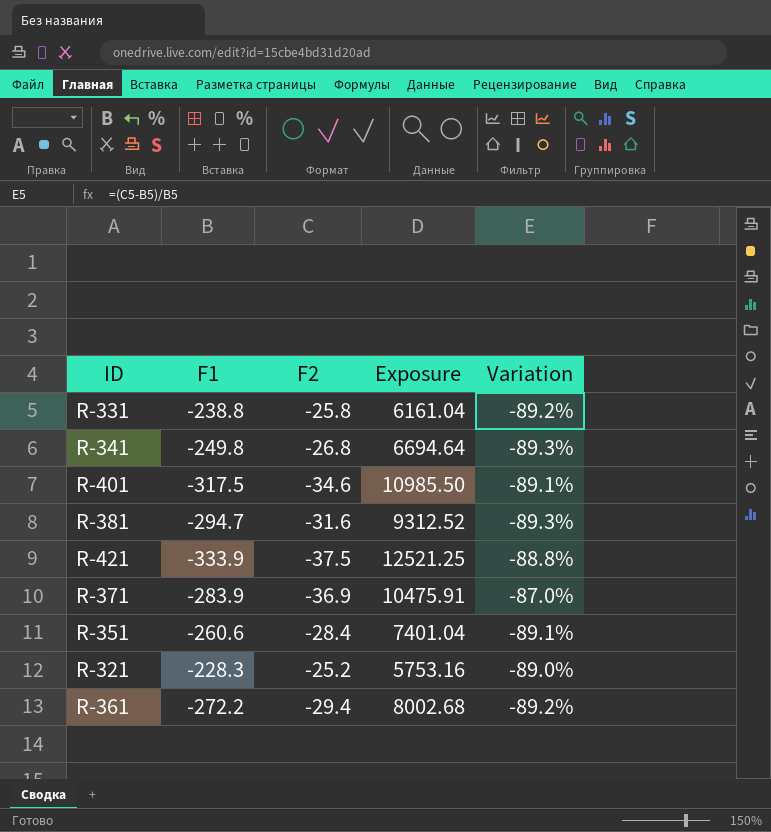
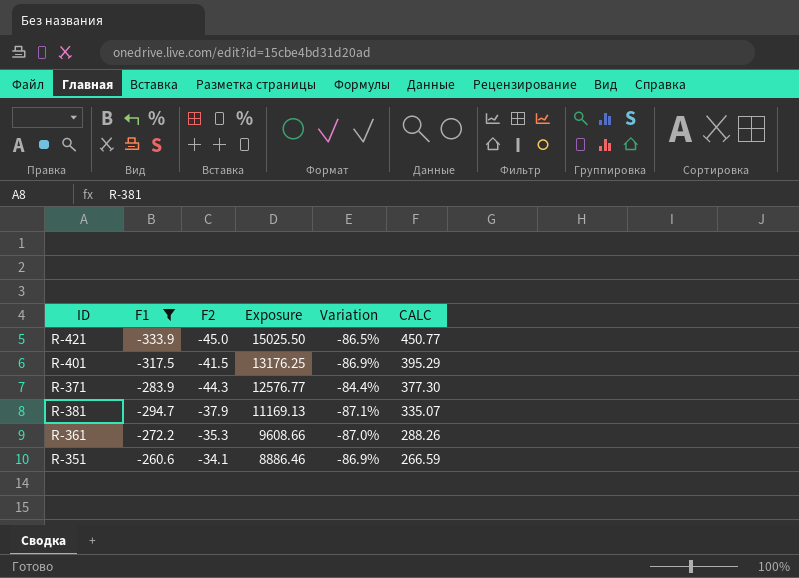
filter: none -> F1 <= -260.6
row order: none -> Exposure descending
column CALC | formula: none -> [Exposure] * 0.03
R-421 | F2: -37.5 -> -45.0
R-421 | Exposure: 12521.25 -> 15025.50
R-421 | Variation: -88.8% -> -86.5%
R-401 | F2: -34.6 -> -41.5
R-401 | Exposure: 10985.50 -> 13176.25
R-401 | Variation: -89.1% -> -86.9%
R-371 | F2: -36.9 -> -44.3
R-371 | Exposure: 10475.91 -> 12576.77
R-371 | Variation: -87.0% -> -84.4%
R-381 | F2: -31.6 -> -37.9
R-381 | Exposure: 9312.52 -> 11169.13
R-381 | Variation: -89.3% -> -87.1%
R-361 | F2: -29.4 -> -35.3
R-361 | Exposure: 8002.68 -> 9608.66
R-361 | Variation: -89.2% -> -87.0%
R-351 | F2: -28.4 -> -34.1
R-351 | Exposure: 7401.04 -> 8886.46
R-351 | Variation: -89.1% -> -86.9%

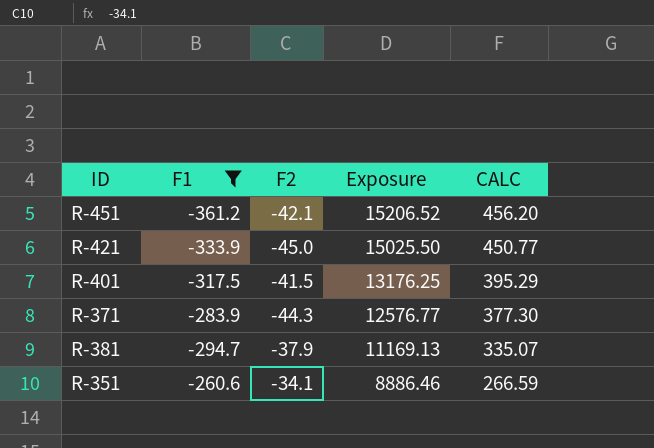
column Variation | formula: ([F2] - [F1]) / [F1] -> none
row R-361: -272.2 | -35.3 | 9608.66 | -87.0% | 288.26 -> none
row R-451: none -> -361.2 | -42.1 | 15206.52 | 456.20

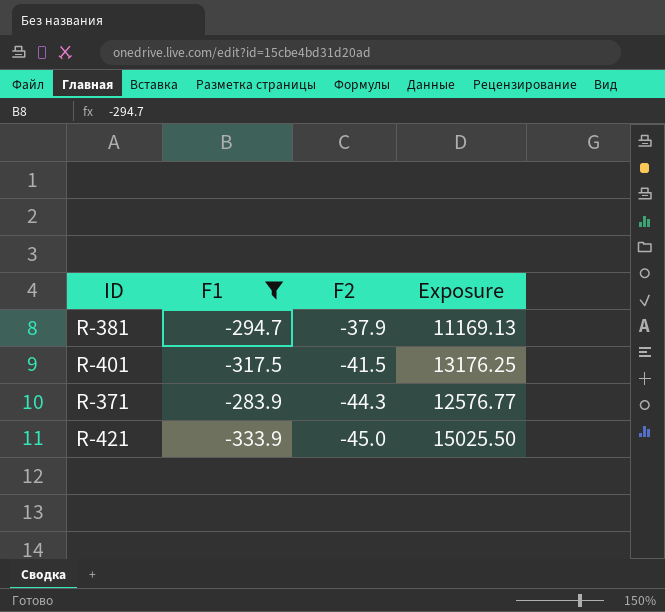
row order: Exposure descending -> F2 descending
column CALC | formula: [Exposure] * 0.03 -> none
row R-451: -361.2 | -42.1 | 15206.52 | 456.20 -> none
row R-351: -260.6 | -34.1 | 8886.46 | 266.59 -> none

